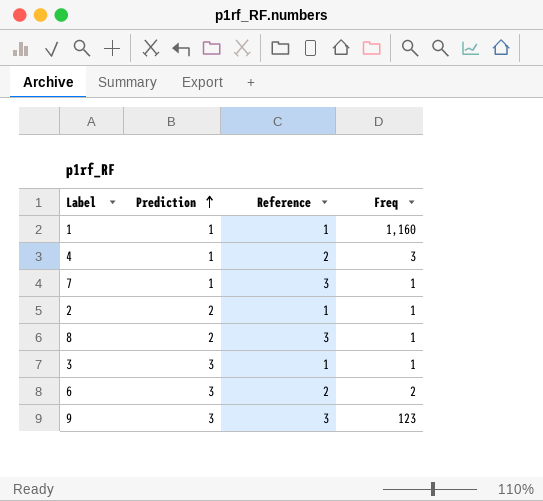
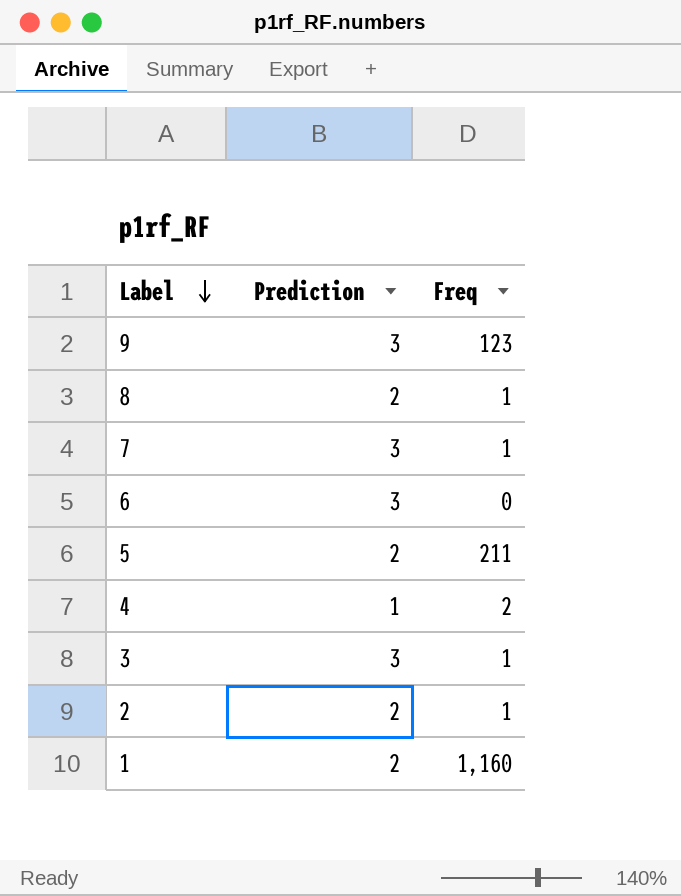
row order: Prediction ascending -> Label descending
column Reference | position: 3 -> none
7 | Prediction: 1 -> 3
6 | Freq: 2 -> 0
row 5: none -> 2 | 211
4 | Freq: 3 -> 2
1 | Prediction: 1 -> 2

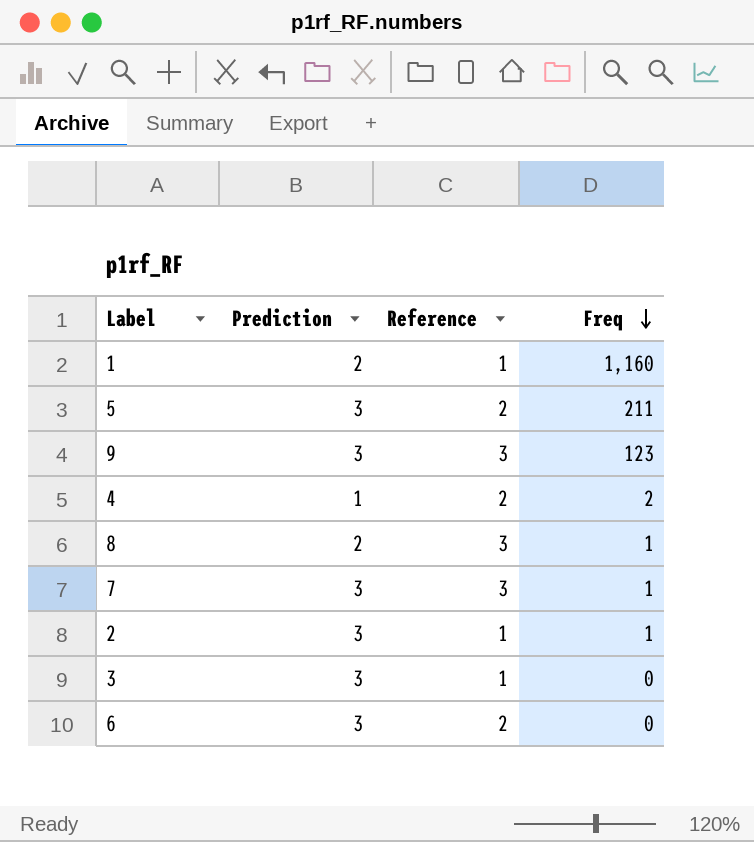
row order: Label descending -> Freq descending
column Reference | position: none -> 3
5 | Prediction: 2 -> 3
2 | Prediction: 2 -> 3
3 | Freq: 1 -> 0

